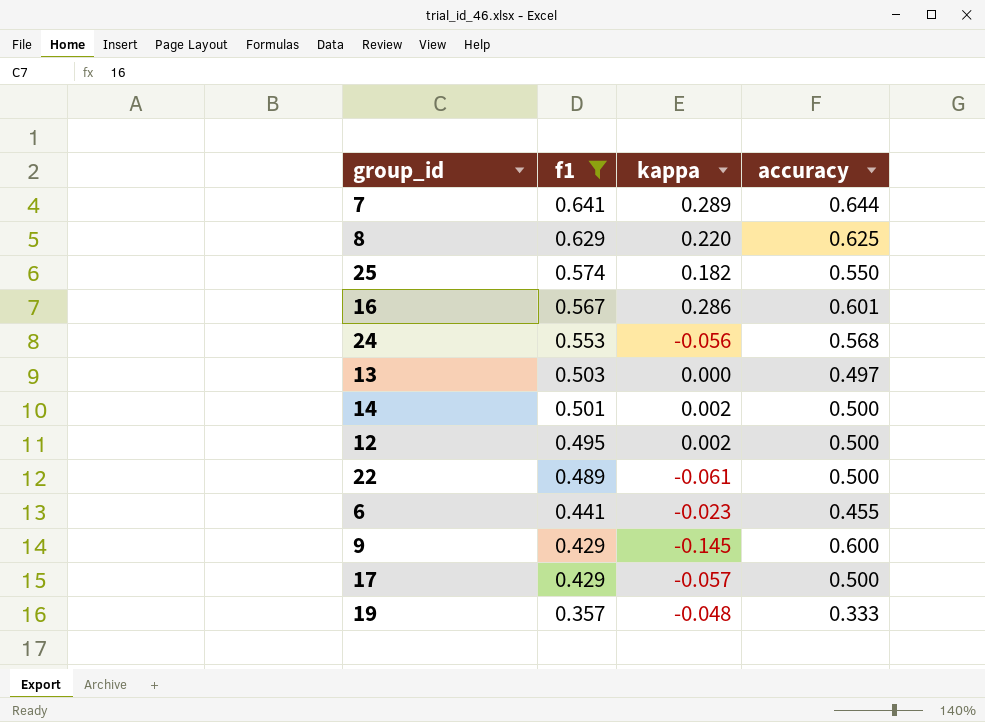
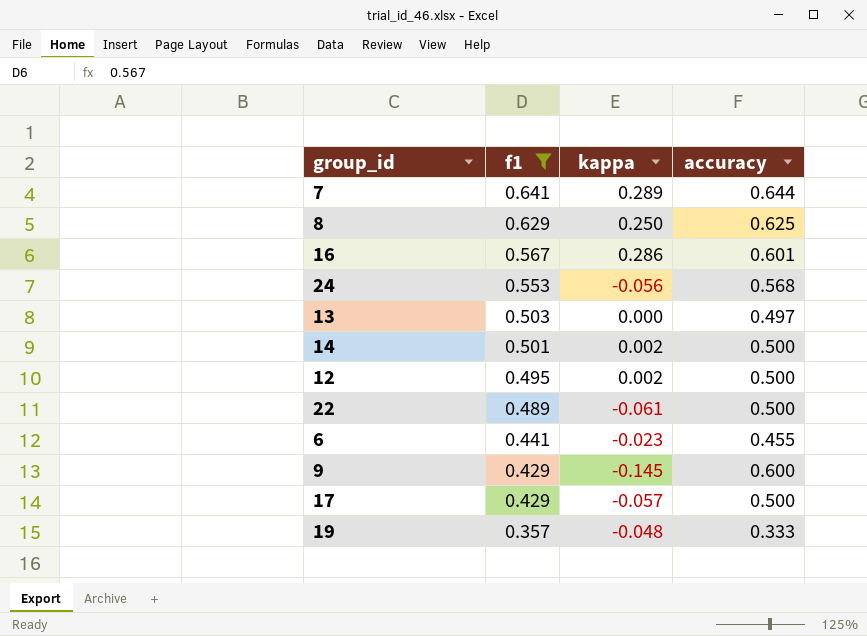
row 25: 0.574 | 0.182 | 0.550 -> none
8 | kappa: 0.220 -> 0.250

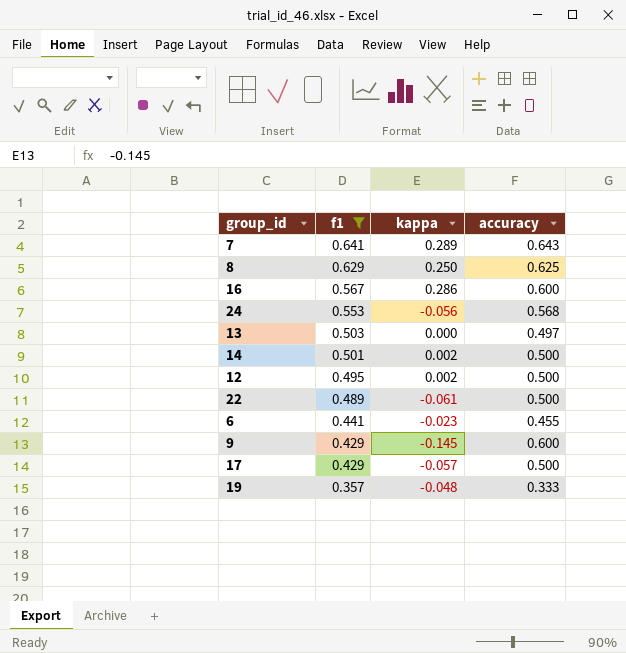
7 | accuracy: 0.644 -> 0.643
16 | accuracy: 0.601 -> 0.600

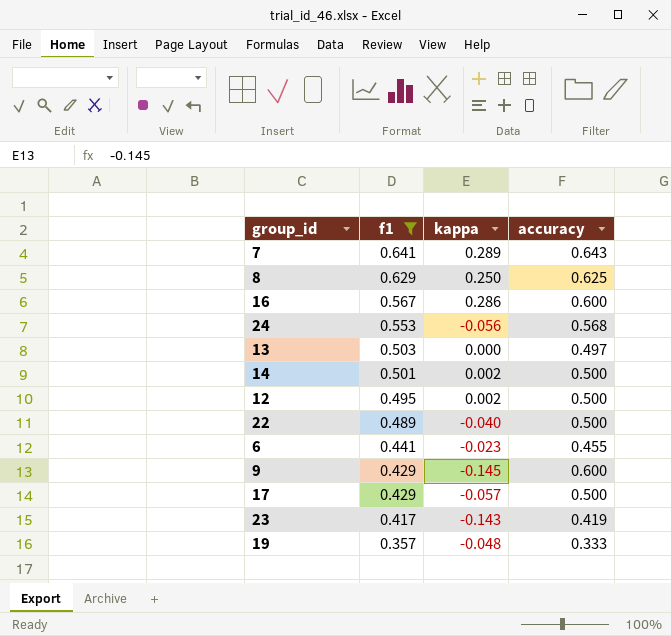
22 | kappa: -0.061 -> -0.040
row 23: none -> 0.417 | -0.143 | 0.419

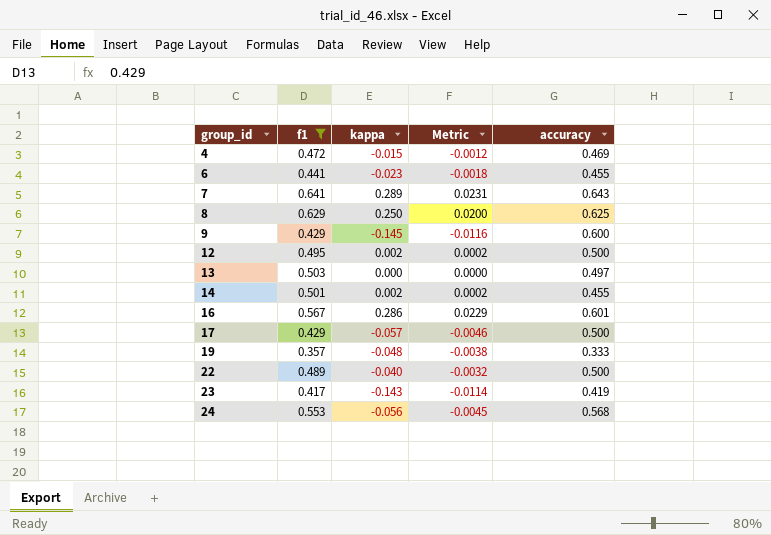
row order: f1 descending -> group_id ascending
column Metric | formula: none -> [kappa] * 0.08
row 4: none -> 0.472 | -0.015 | -0.0012 | 0.469
14 | accuracy: 0.500 -> 0.455
16 | accuracy: 0.600 -> 0.601

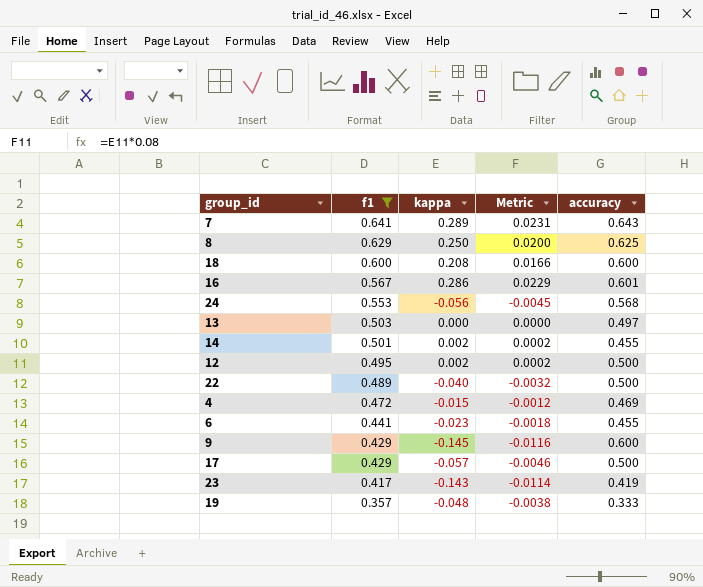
row order: group_id ascending -> f1 descending
row 18: none -> 0.600 | 0.208 | 0.0166 | 0.600

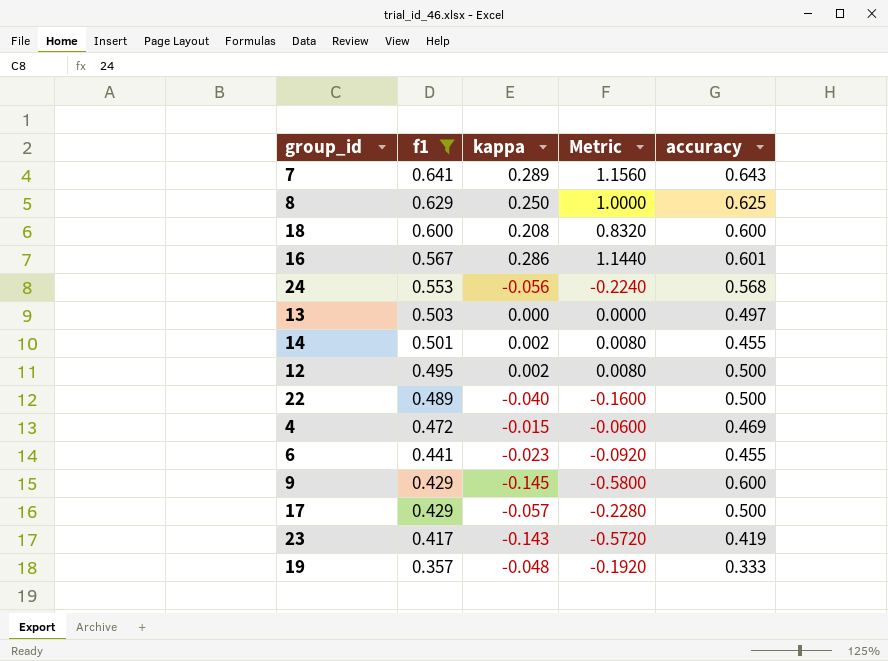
column Metric | formula: [kappa] * 0.08 -> [kappa] * 4

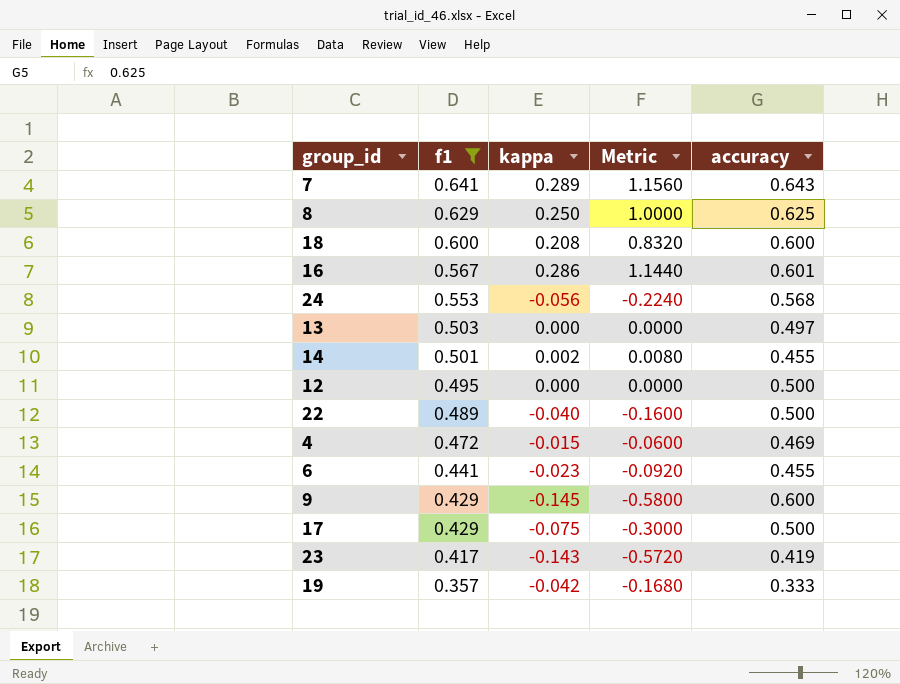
12 | kappa: 0.002 -> 0.000
12 | Metric: 0.0080 -> 0.0000
17 | kappa: -0.057 -> -0.075
17 | Metric: -0.2280 -> -0.3000
19 | kappa: -0.048 -> -0.042
19 | Metric: -0.1920 -> -0.1680

